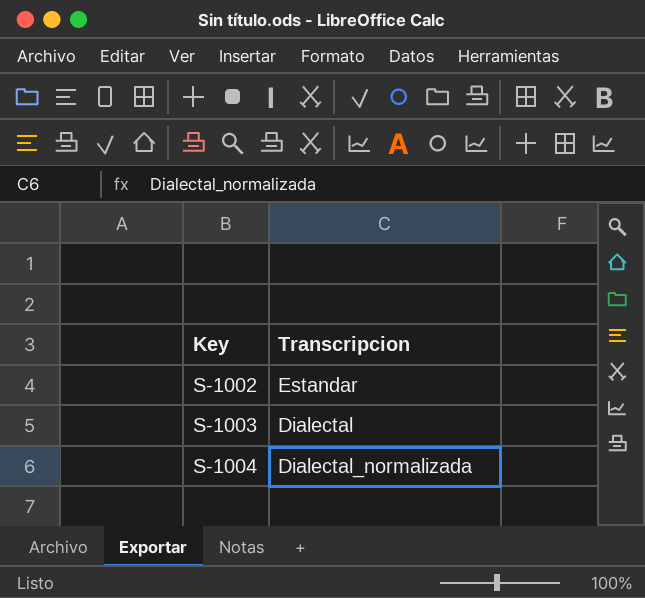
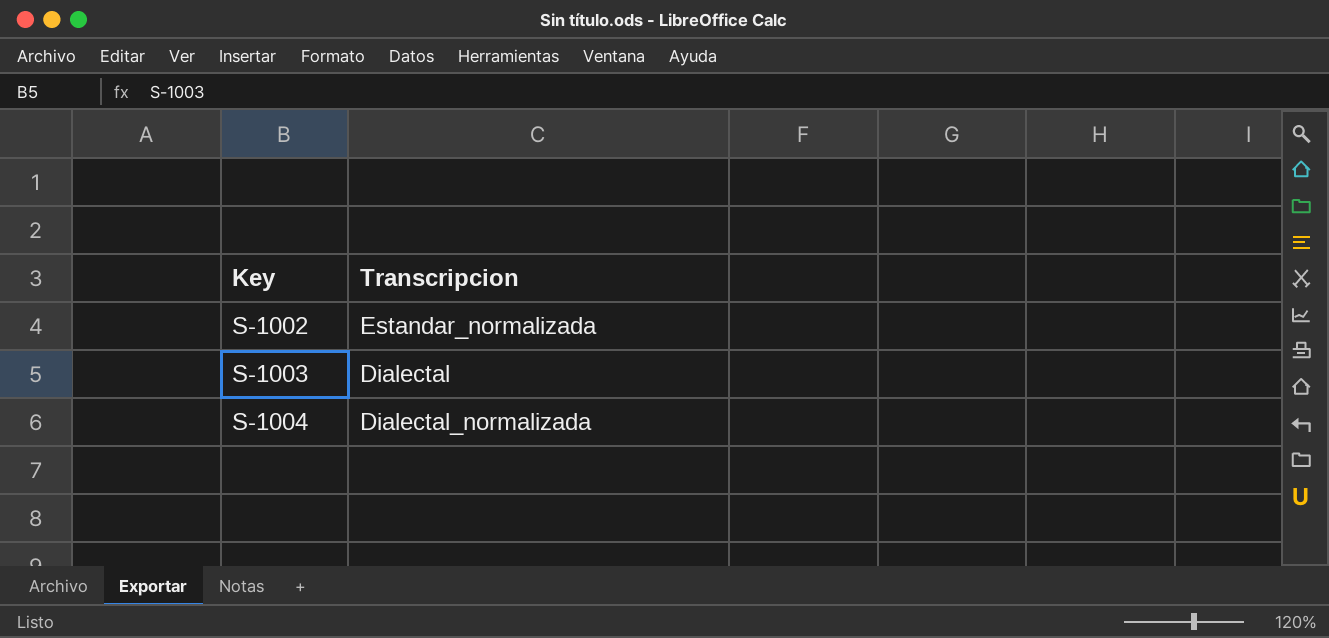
S-1002 | Transcripcion: Estandar -> Estandar_normalizada

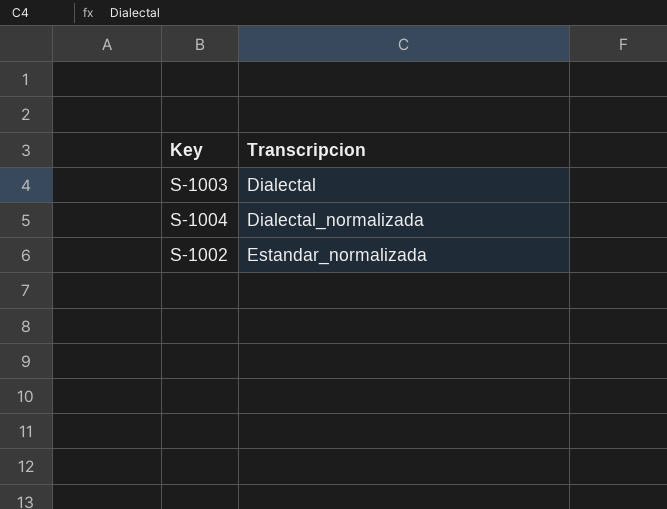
row order: Key ascending -> Transcripcion ascending

